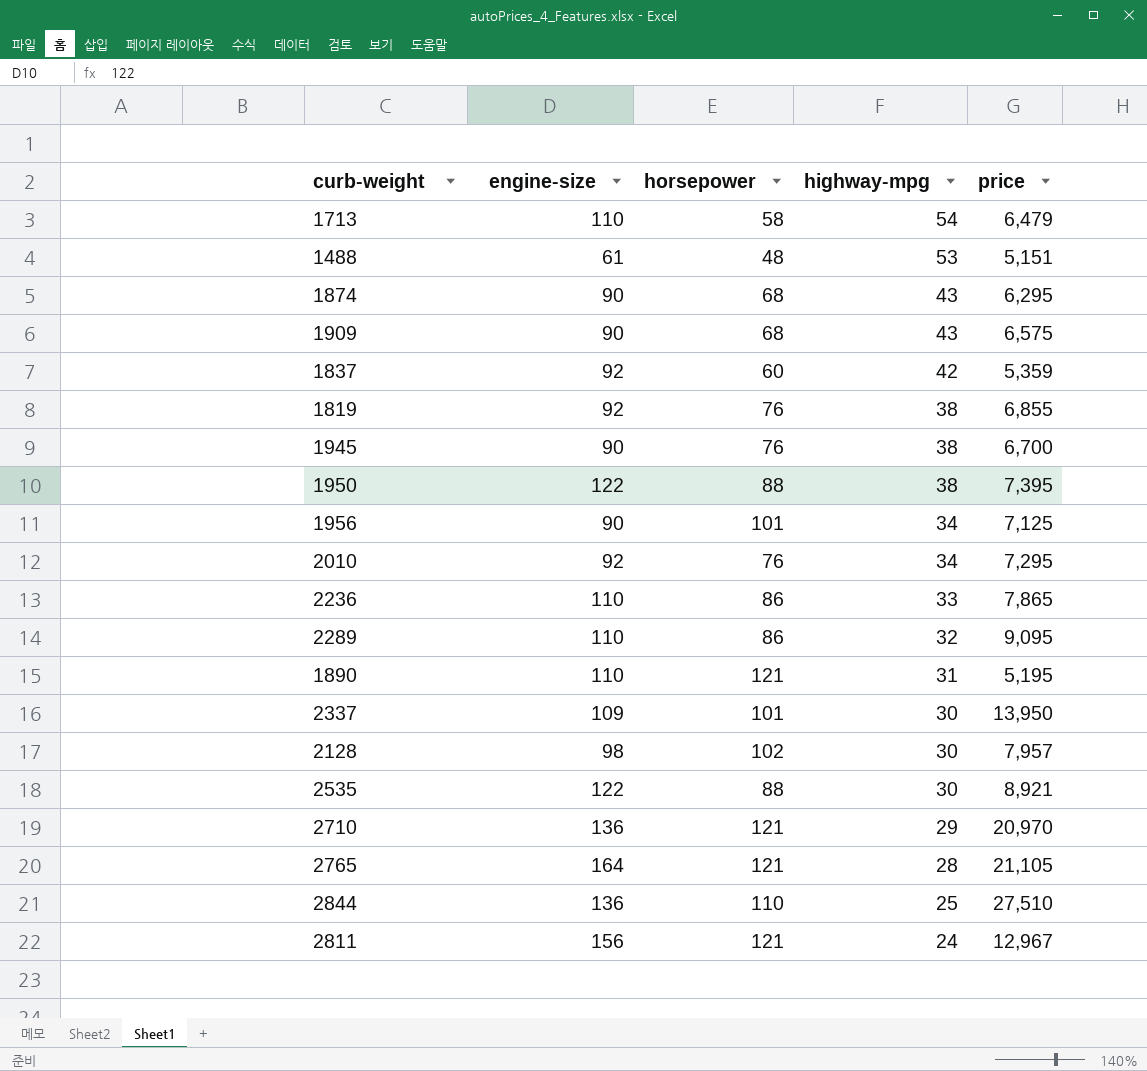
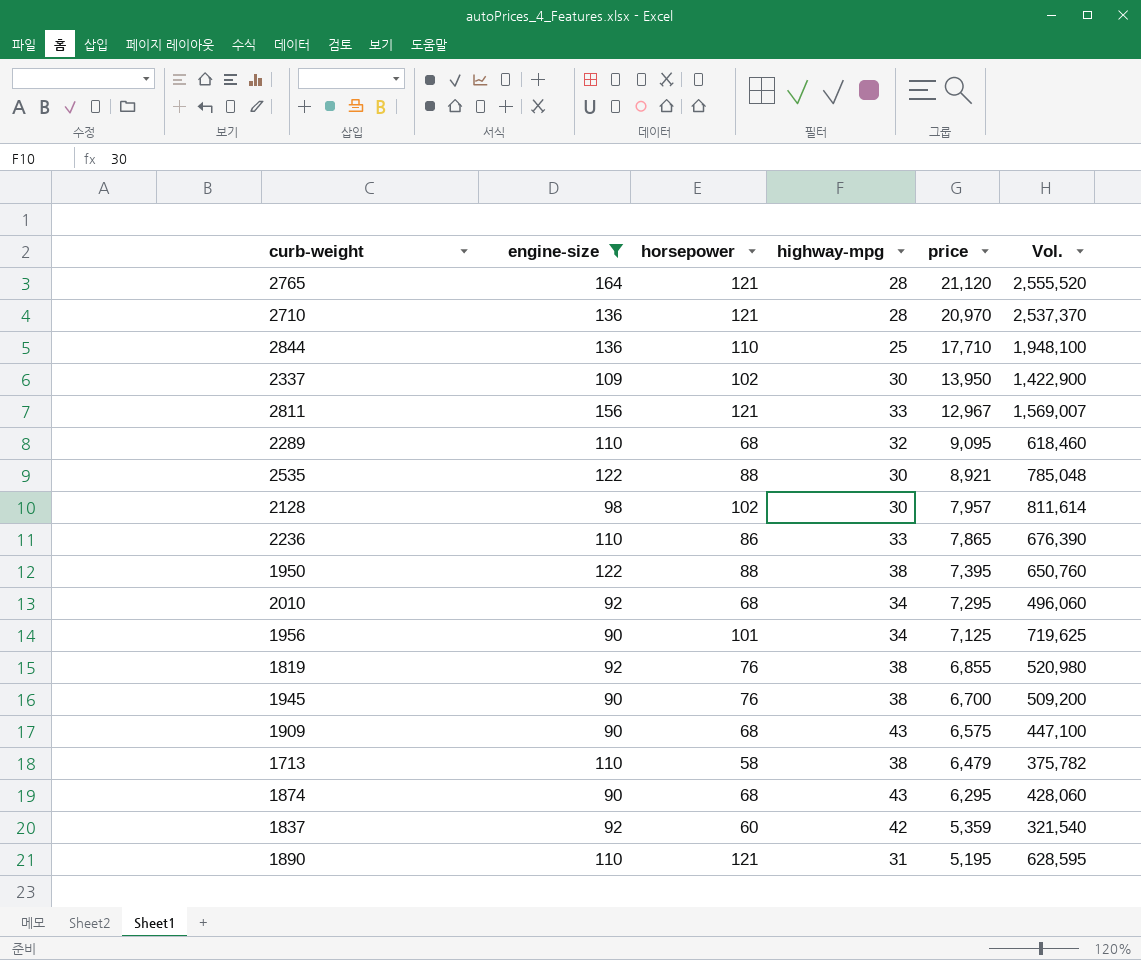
filter: none -> engine-size != 61
row order: highway-mpg descending -> price descending
column Vol. | formula: none -> [horsepower] * [price]
2765 | price: 21,105 -> 21,120
2710 | highway-mpg: 29 -> 28
2844 | price: 27,510 -> 17,710
2337 | horsepower: 101 -> 102
2811 | highway-mpg: 24 -> 33
2289 | horsepower: 86 -> 68
2010 | horsepower: 76 -> 68
1713 | highway-mpg: 54 -> 38

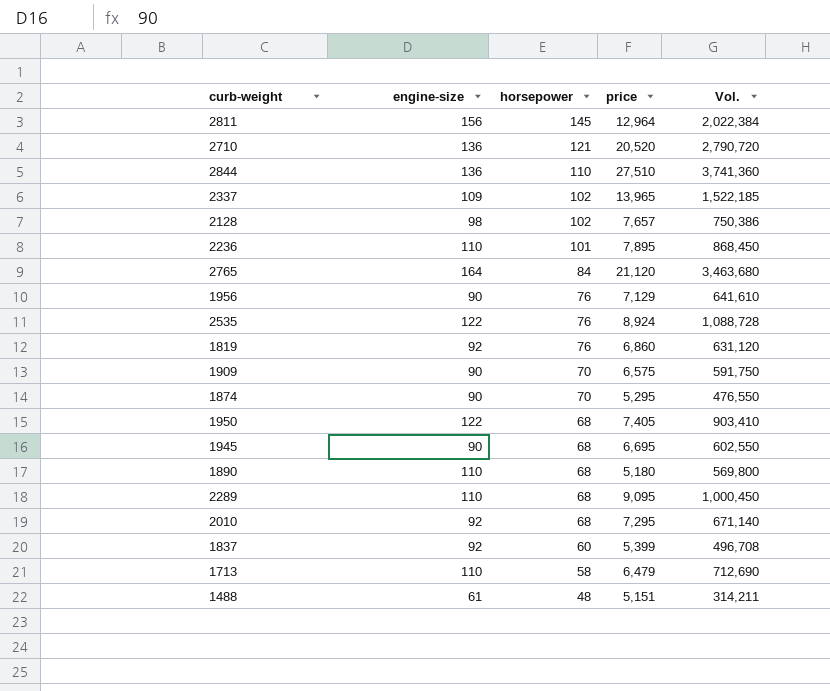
filter: engine-size != 61 -> none
row order: price descending -> horsepower descending
column highway-mpg | position: 4 -> none
column Vol. | formula: [horsepower] * [price] -> [engine-size] * [price]
2811 | horsepower: 121 -> 145
2811 | price: 12,967 -> 12,964
2710 | price: 20,970 -> 20,520
2844 | price: 17,710 -> 27,510
2337 | price: 13,950 -> 13,965
2128 | price: 7,957 -> 7,657
2236 | horsepower: 86 -> 101
2236 | price: 7,865 -> 7,895
2765 | horsepower: 121 -> 84
1956 | horsepower: 101 -> 76
1956 | price: 7,125 -> 7,129
2535 | horsepower: 88 -> 76
2535 | price: 8,921 -> 8,924
1819 | price: 6,855 -> 6,860
1909 | horsepower: 68 -> 70
1874 | horsepower: 68 -> 70
1874 | price: 6,295 -> 5,295
1950 | horsepower: 88 -> 68
1950 | price: 7,395 -> 7,405
1945 | horsepower: 76 -> 68
1945 | price: 6,700 -> 6,695
1890 | horsepower: 121 -> 68
1890 | price: 5,195 -> 5,180
1837 | price: 5,359 -> 5,399

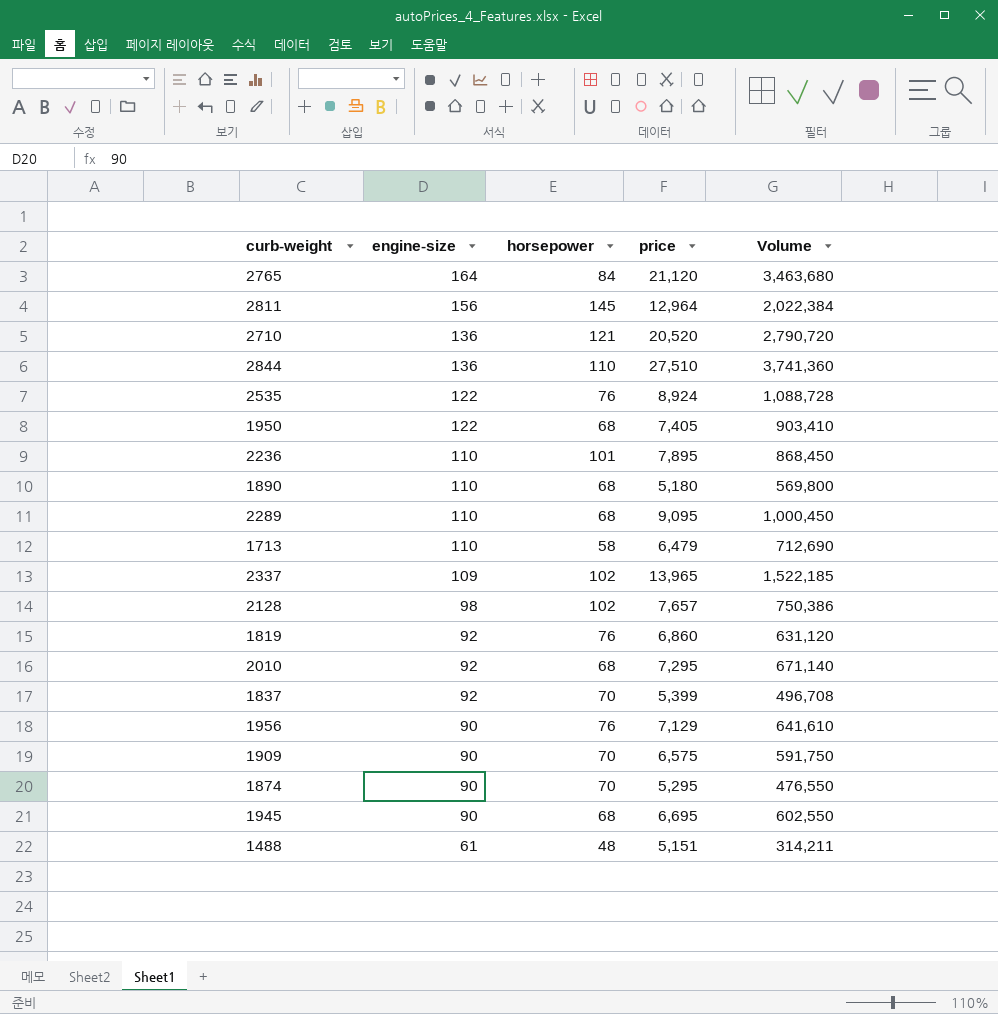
row order: horsepower descending -> engine-size descending
column name: Vol. -> Volume
1837 | horsepower: 60 -> 70

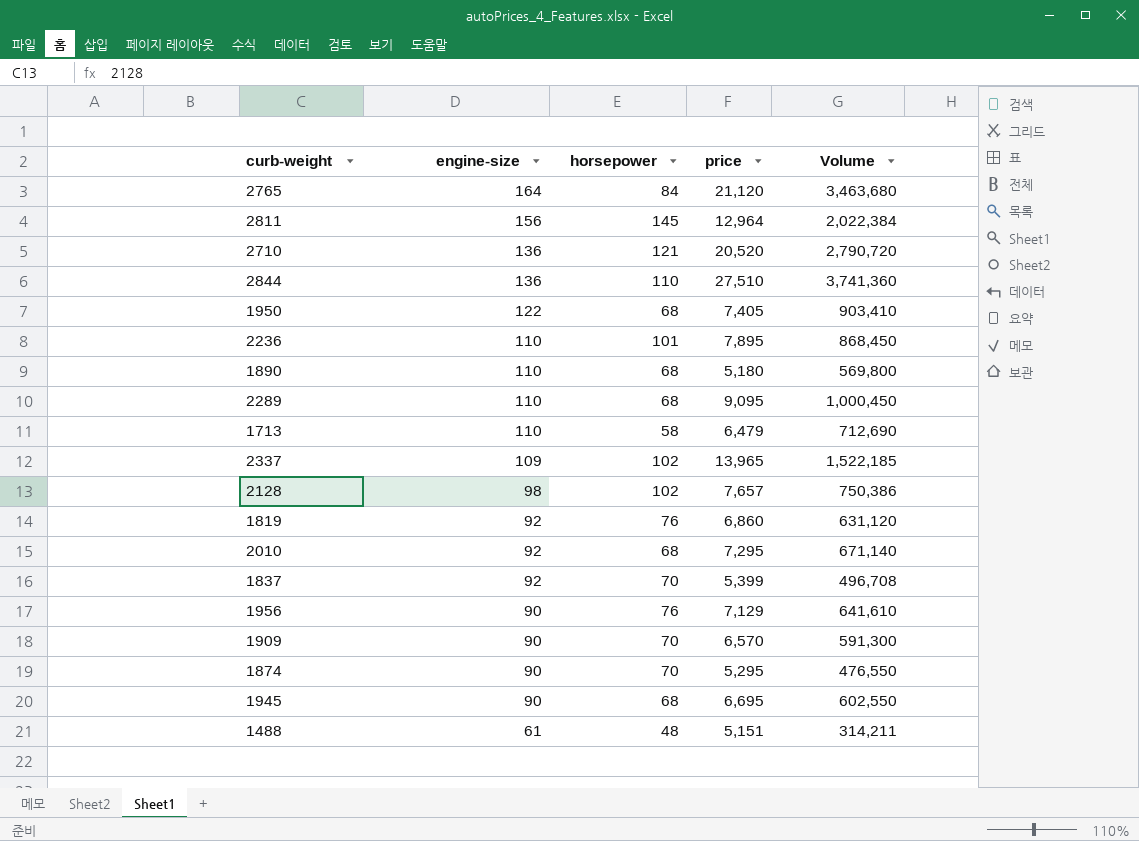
row 2535: 122 | 76 | 8,924 | 1,088,728 -> none
1909 | price: 6,575 -> 6,570
1909 | Volume: 591,750 -> 591,300

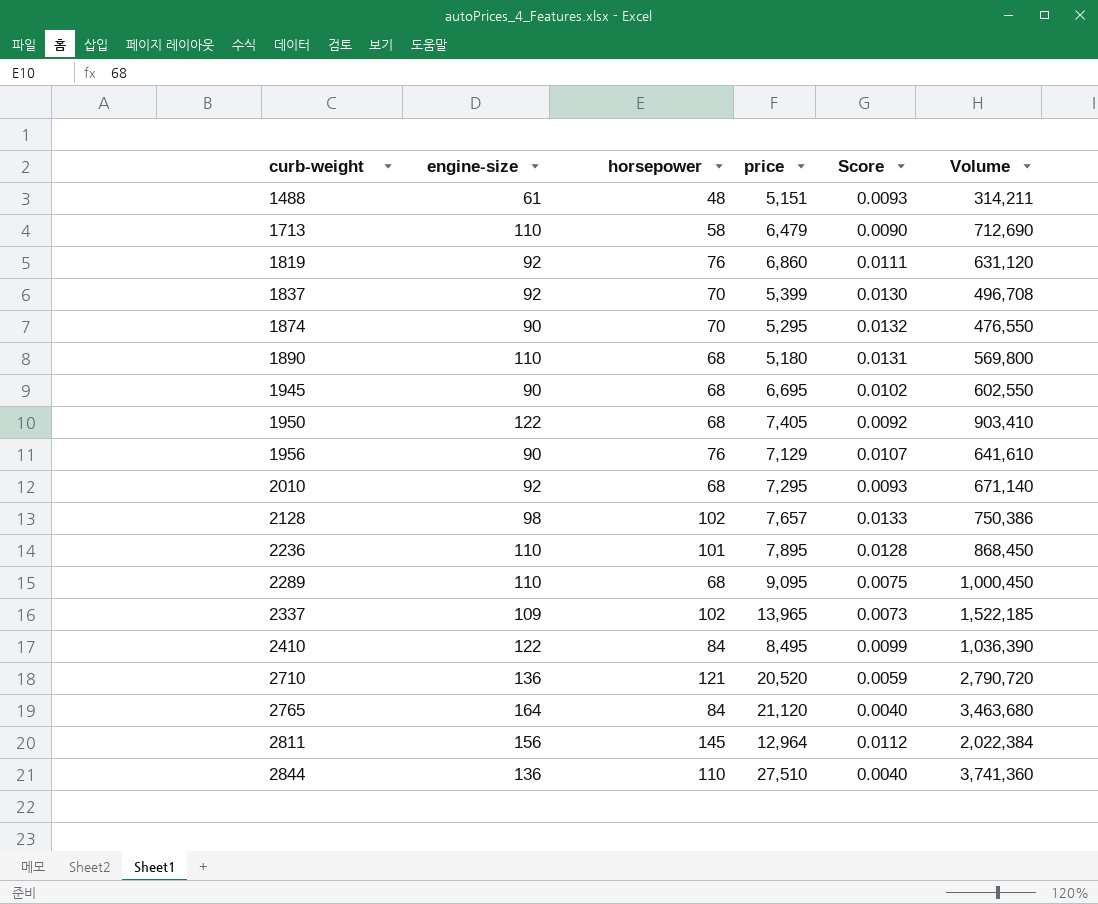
row order: engine-size descending -> curb-weight ascending
column Score | formula: none -> [horsepower] / [price]
row 1909: 90 | 70 | 6,570 | 591,300 -> none
row 2410: none -> 122 | 84 | 8,495 | 0.0099 | 1,036,390

